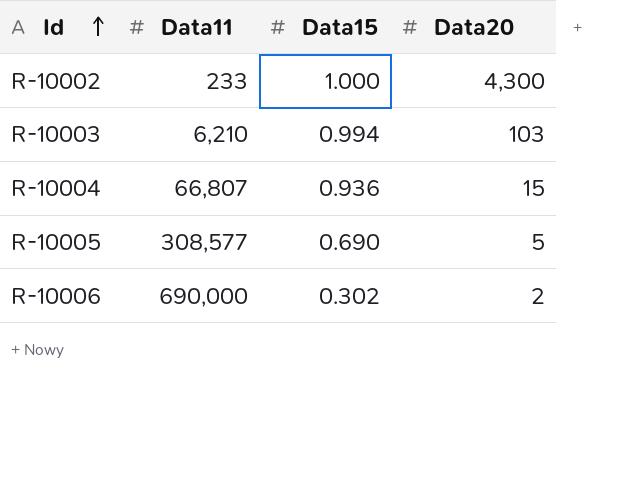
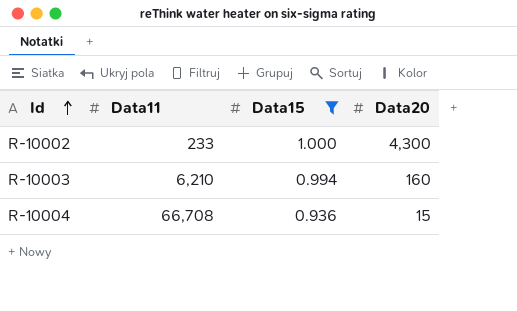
filter: none -> Data15 >= 0.936
R-10003 | Data20: 103 -> 160
R-10004 | Data11: 66,807 -> 66,708

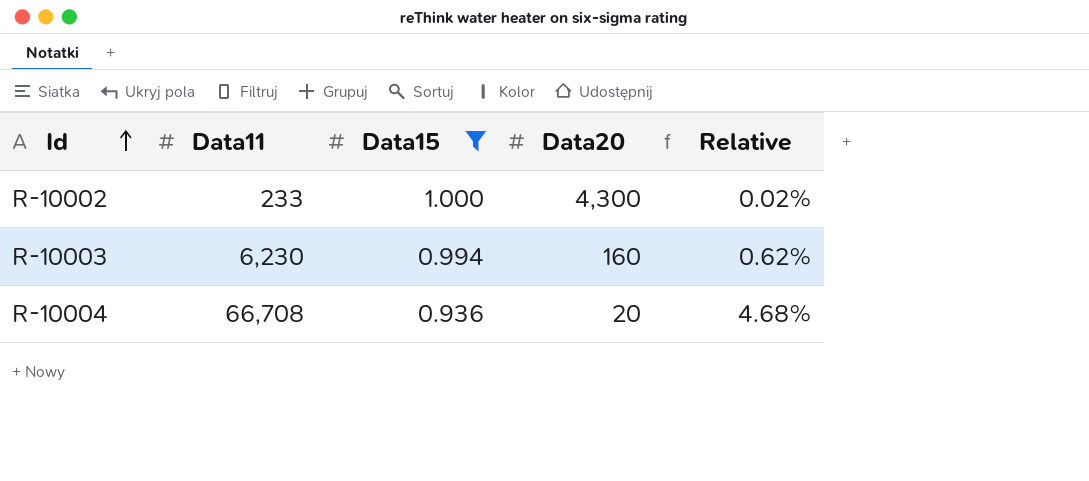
column Relative | formula: none -> [Data15] / [Data20]
R-10003 | Data11: 6,210 -> 6,230
R-10004 | Data20: 15 -> 20

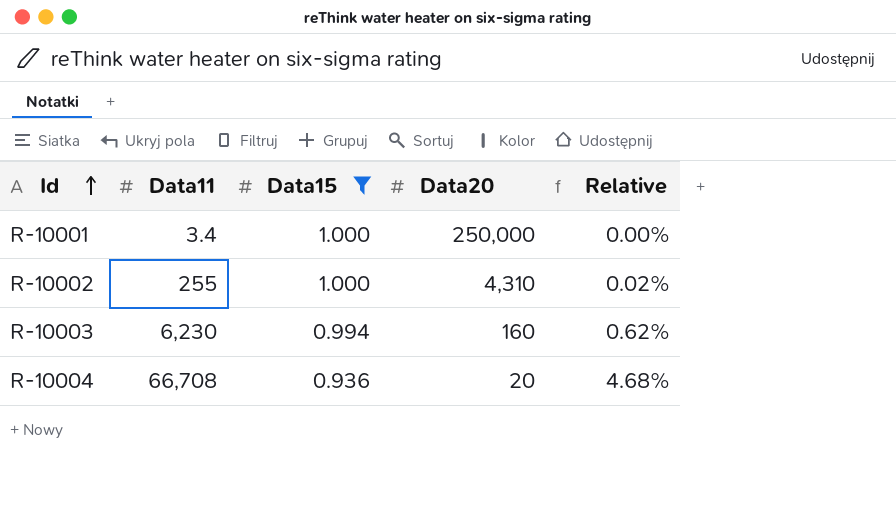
row R-10001: none -> 3.4 | 1.000 | 250,000 | 0.00%
R-10002 | Data11: 233 -> 255
R-10002 | Data20: 4,300 -> 4,310

